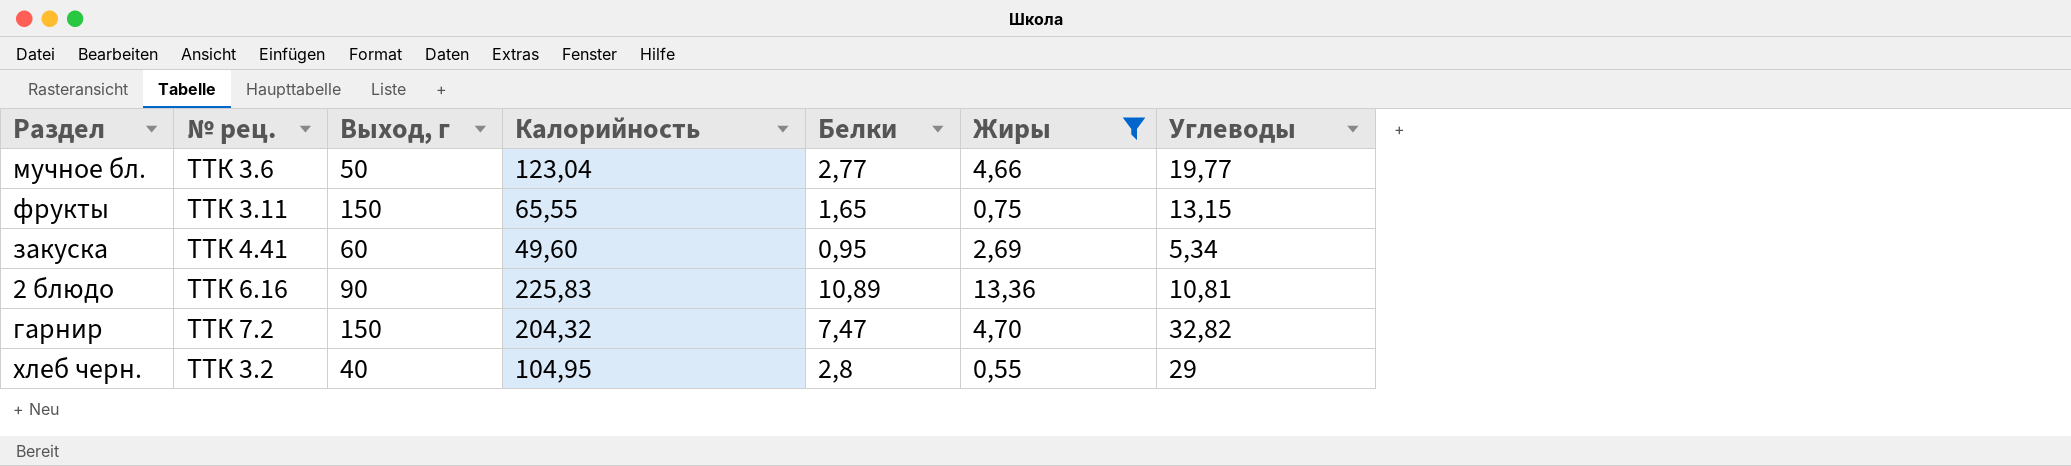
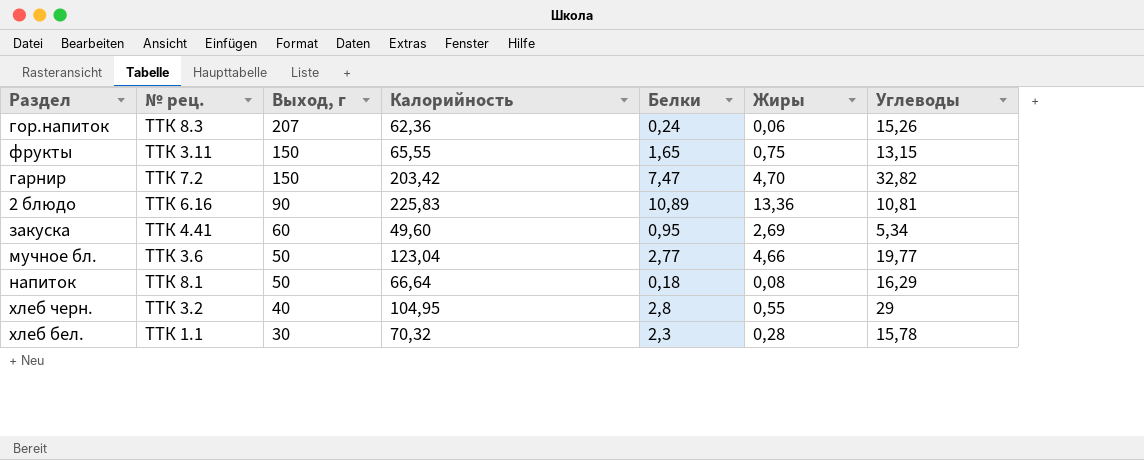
filter: Жиры >= 0,55 -> none
row order: none -> Выход, г descending
гарнир | Калорийность: 204,32 -> 203,42

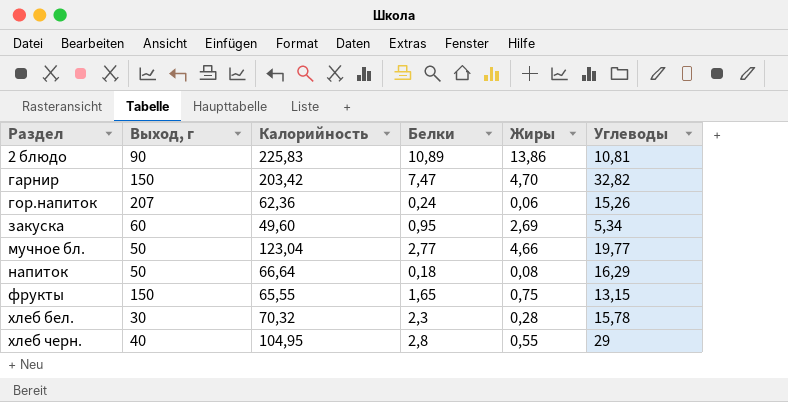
row order: Выход, г descending -> Раздел ascending
column № рец. | position: 2 -> none
2 блюдо | Жиры: 13,36 -> 13,86

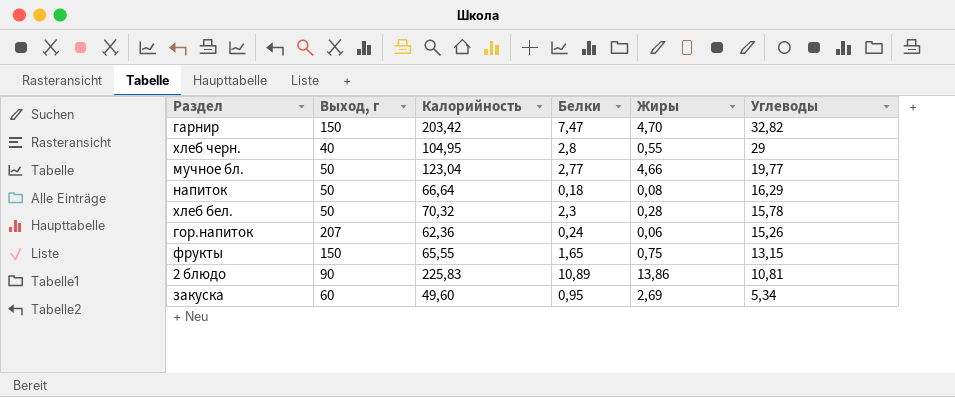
row order: Раздел ascending -> Углеводы descending
хлеб бел. | Выход, г: 30 -> 50

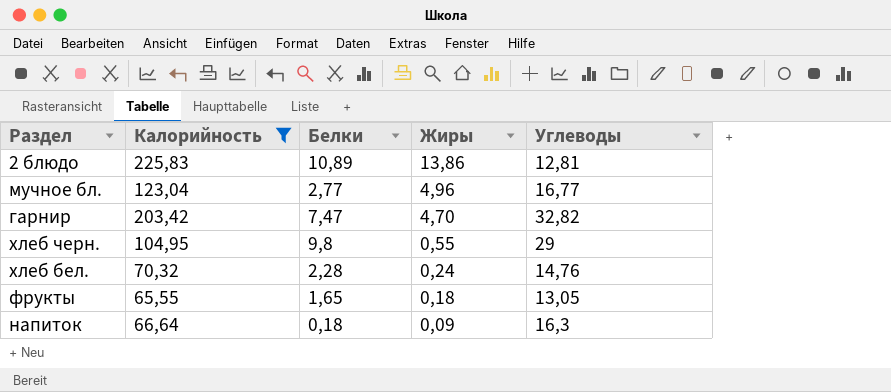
filter: none -> Калорийность >= 65,55
row order: Углеводы descending -> Жиры descending
column Выход, г | position: 2 -> none
2 блюдо | Углеводы: 10,81 -> 12,81
мучное бл. | Жиры: 4,66 -> 4,96
мучное бл. | Углеводы: 19,77 -> 16,77
хлеб черн. | Белки: 2,8 -> 9,8
хлеб бел. | Белки: 2,3 -> 2,28
хлеб бел. | Жиры: 0,28 -> 0,24
хлеб бел. | Углеводы: 15,78 -> 14,76
фрукты | Жиры: 0,75 -> 0,18
фрукты | Углеводы: 13,15 -> 13,05
напиток | Жиры: 0,08 -> 0,09
напиток | Углеводы: 16,29 -> 16,3

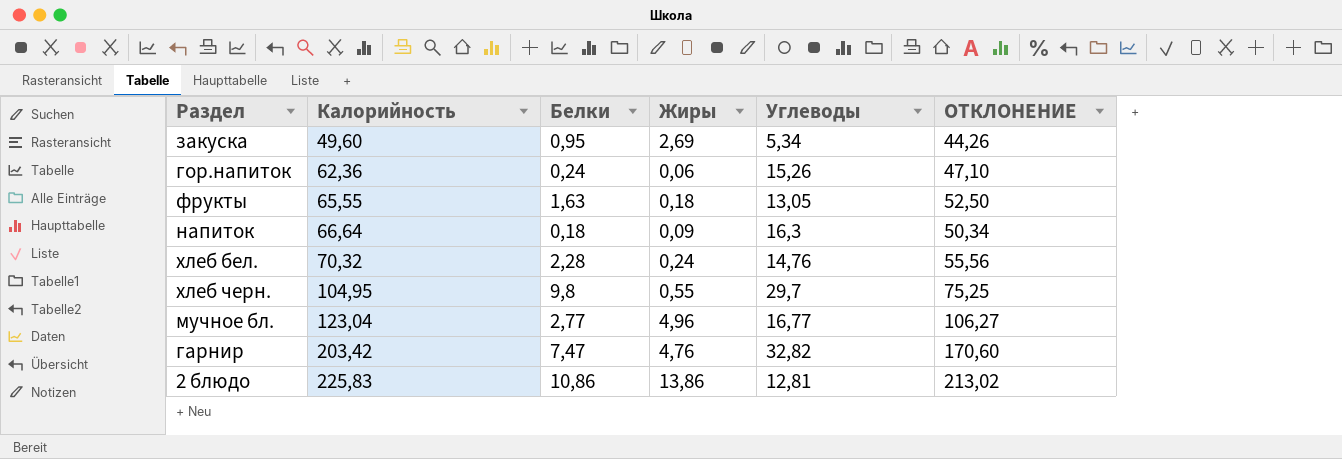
filter: Калорийность >= 65,55 -> none
row order: Жиры descending -> Калорийность ascending
column ОТКЛОНЕНИЕ | formula: none -> [Калорийность] - [Углеводы]
фрукты | Белки: 1,65 -> 1,63
хлеб черн. | Углеводы: 29 -> 29,7
гарнир | Жиры: 4,70 -> 4,76
2 блюдо | Белки: 10,89 -> 10,86

